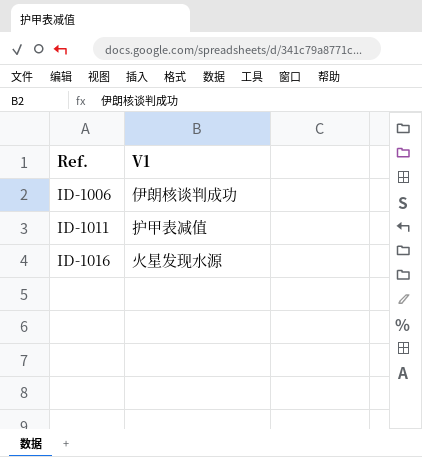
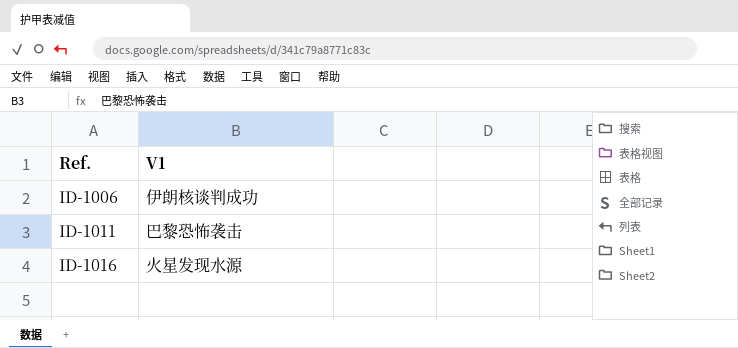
ID-1011 | V1: 护甲表减值 -> 巴黎恐怖袭击

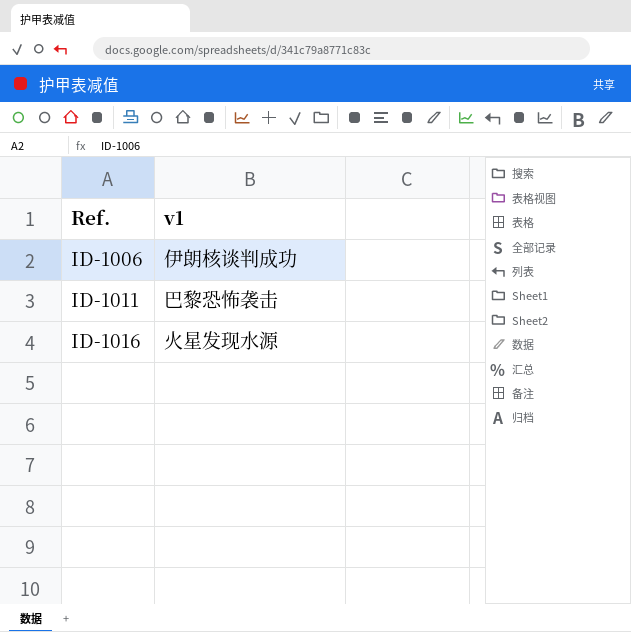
column name: V1 -> v1

